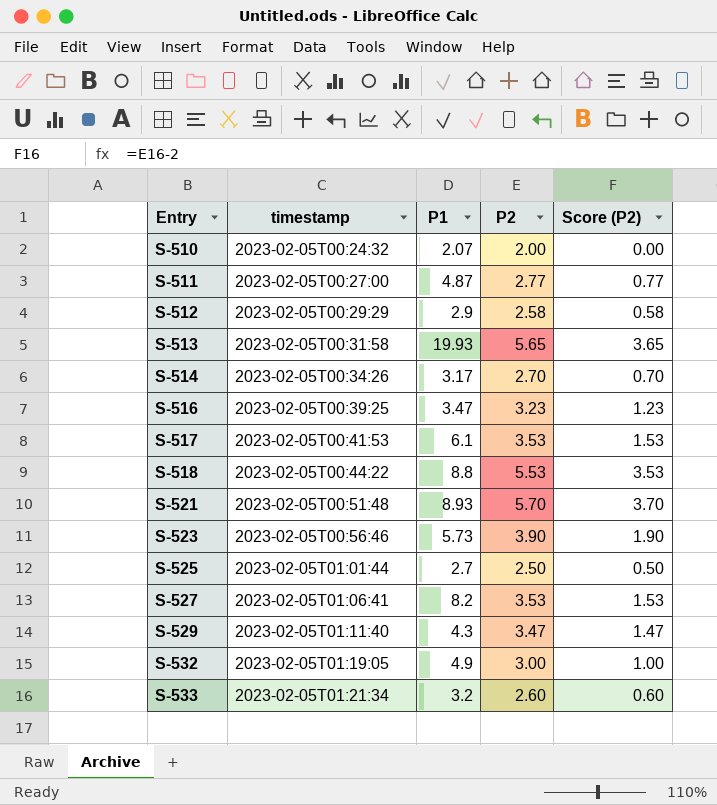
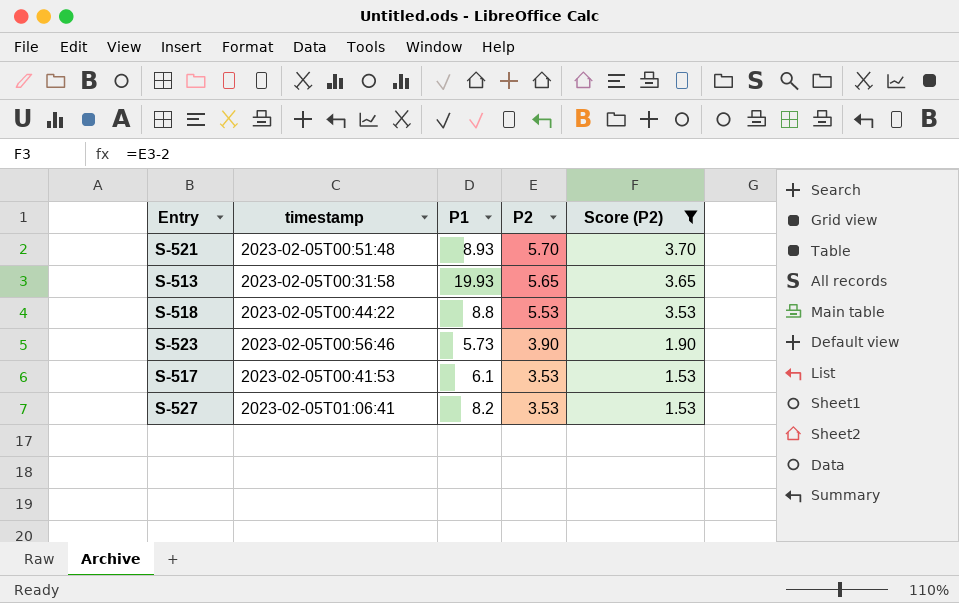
filter: none -> Score (P2) >= 1.53
row order: Entry ascending -> P2 descending

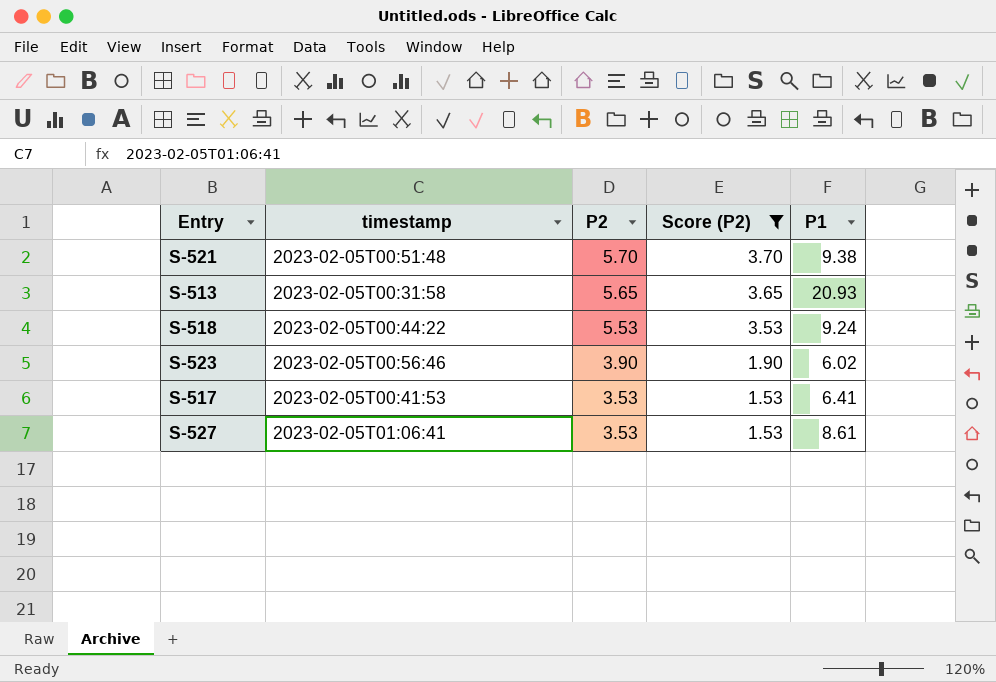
column P1 | position: 3 -> 5
S-521 | P1: 8.93 -> 9.38
S-513 | P1: 19.93 -> 20.93
S-518 | P1: 8.8 -> 9.24
S-523 | P1: 5.73 -> 6.02
S-517 | P1: 6.1 -> 6.41
S-527 | P1: 8.2 -> 8.61

